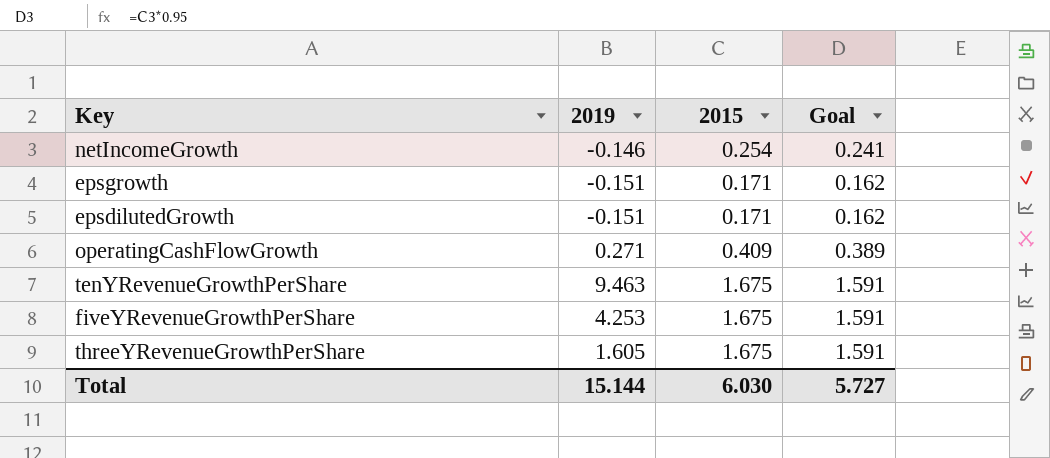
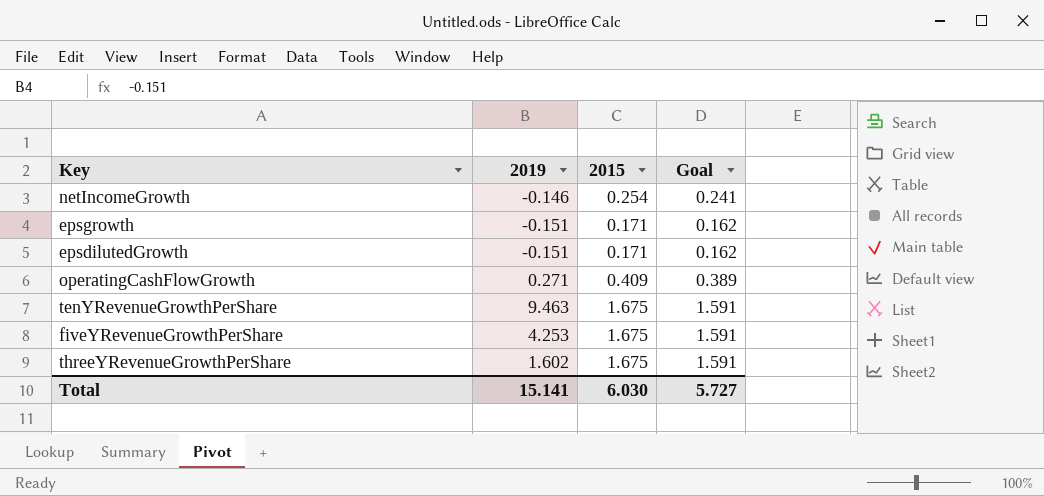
threeYRevenueGrowthPerShare | 2019: 1.605 -> 1.602
Total | 2019: 15.144 -> 15.141

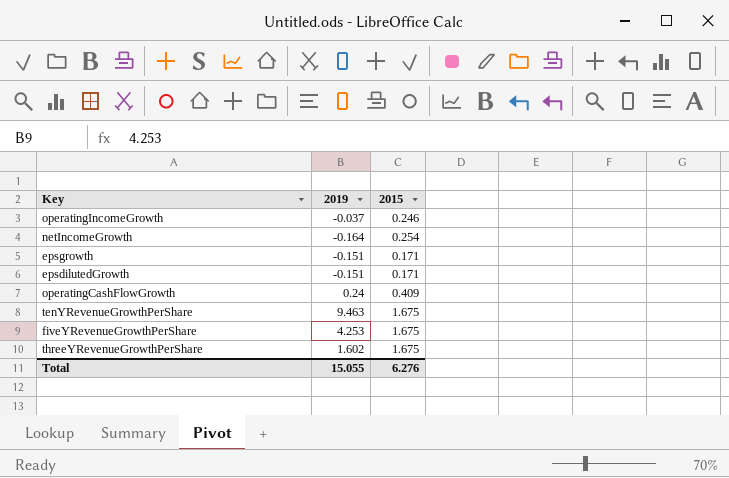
column Goal | formula: [2015] * 0.95 -> none
row operatingIncomeGrowth: none -> -0.037 | 0.246
netIncomeGrowth | 2019: -0.146 -> -0.164
operatingCashFlowGrowth | 2019: 0.271 -> 0.24
Total | 2019: 15.141 -> 15.055
Total | 2015: 6.030 -> 6.276

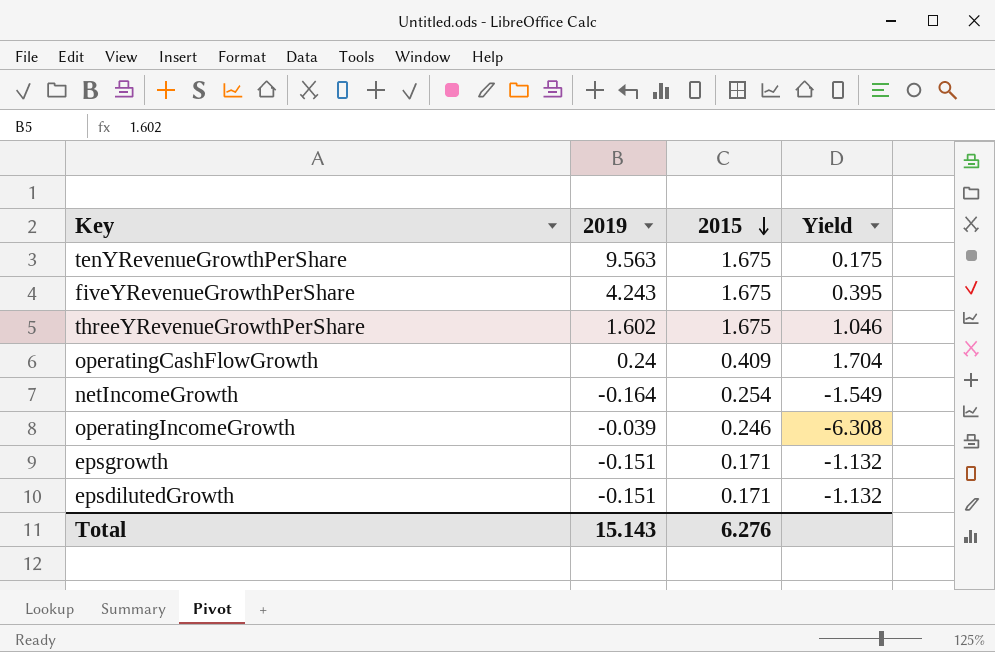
row order: none -> 2015 descending
column Yield | formula: none -> [2015] / [2019]
tenYRevenueGrowthPerShare | 2019: 9.463 -> 9.563
fiveYRevenueGrowthPerShare | 2019: 4.253 -> 4.243
operatingIncomeGrowth | 2019: -0.037 -> -0.039
Total | 2019: 15.055 -> 15.143

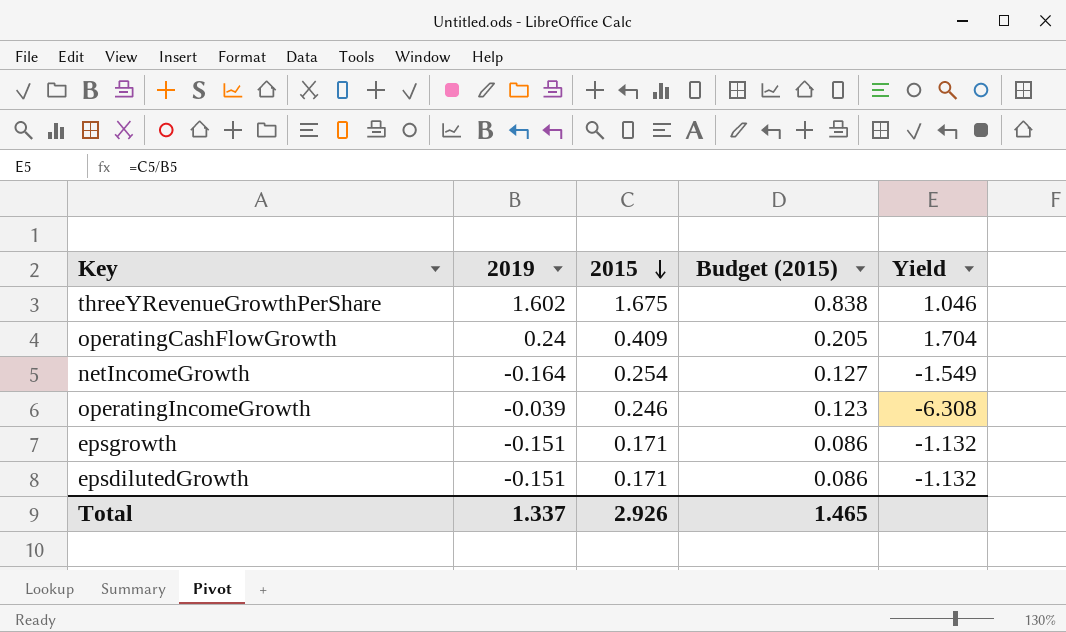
column Budget (2015) | formula: none -> [2015] * 0.5
row tenYRevenueGrowthPerShare: 9.563 | 1.675 | 0.175 -> none
row fiveYRevenueGrowthPerShare: 4.243 | 1.675 | 0.395 -> none
Total | 2019: 15.143 -> 1.337
Total | 2015: 6.276 -> 2.926

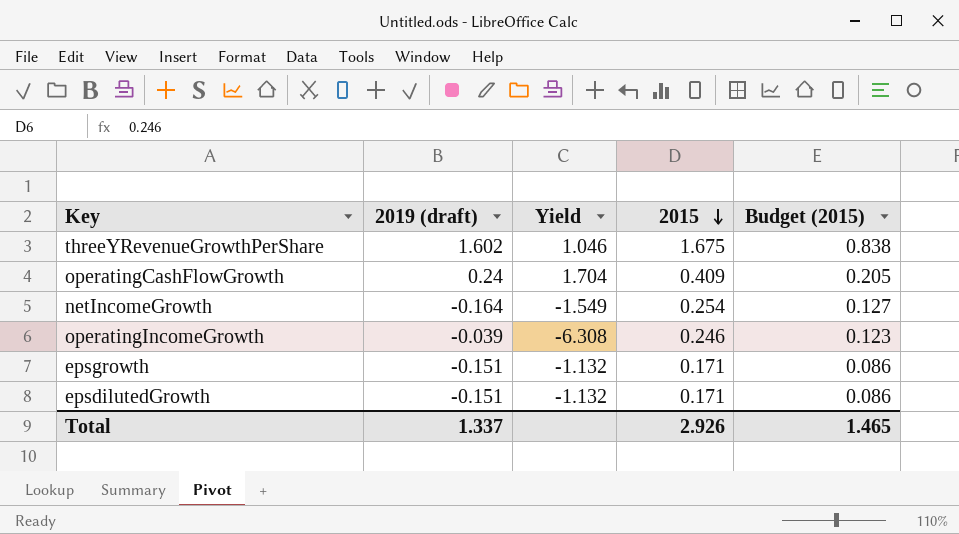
column name: 2019 -> 2019 (draft)
column Yield | position: 5 -> 3

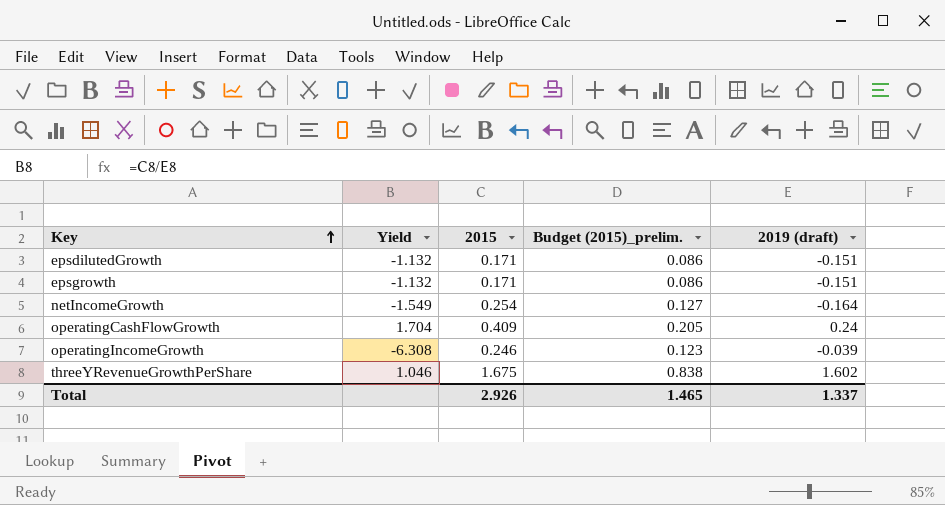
row order: 2015 descending -> Key ascending
column name: Budget (2015) -> Budget (2015)_prelim.
column 2019 (draft) | position: 2 -> 5

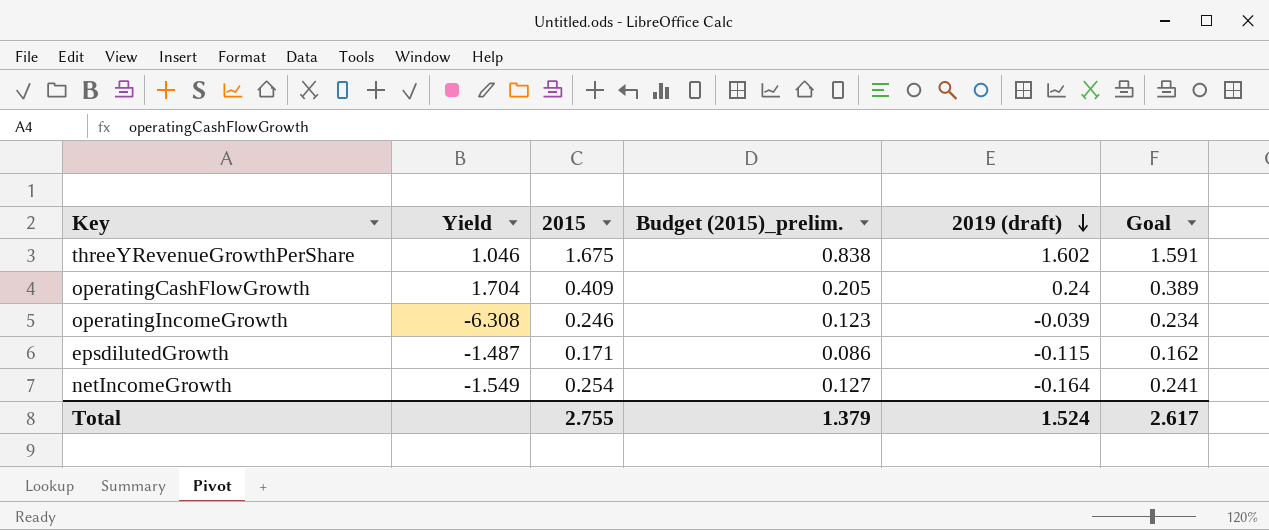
row order: Key ascending -> 2019 (draft) descending
column Goal | formula: none -> [2015] * 0.95
row epsgrowth: -1.132 | 0.171 | 0.086 | -0.151 -> none
epsdilutedGrowth | Yield: -1.132 -> -1.487
epsdilutedGrowth | 2019 (draft): -0.151 -> -0.115
Total | 2015: 2.926 -> 2.755
Total | Budget (2015)_prelim.: 1.465 -> 1.379
Total | 2019 (draft): 1.337 -> 1.524

